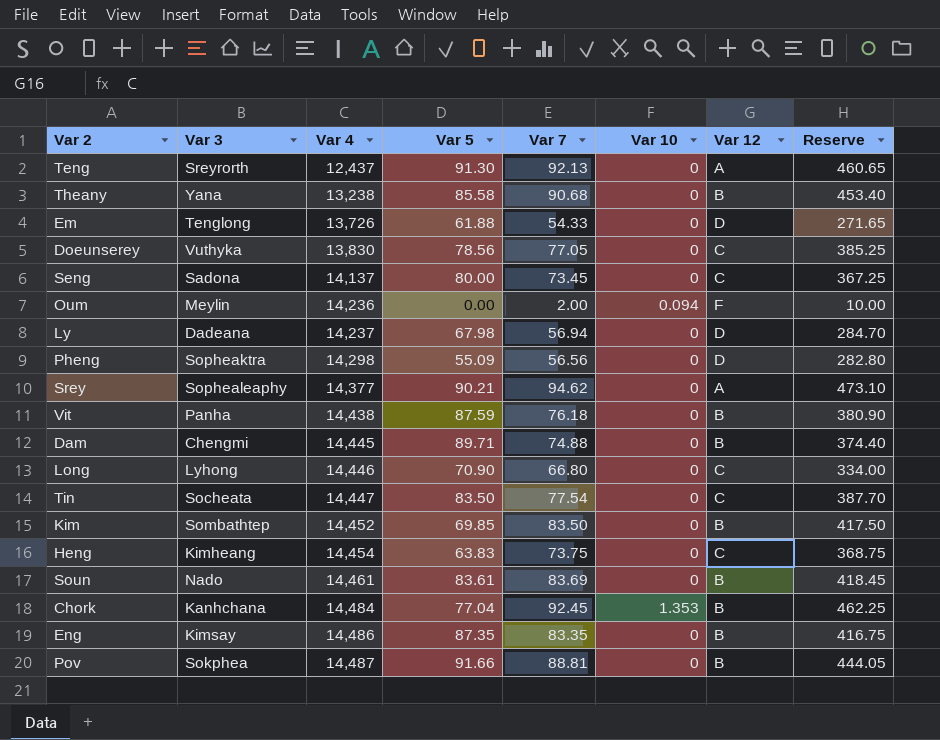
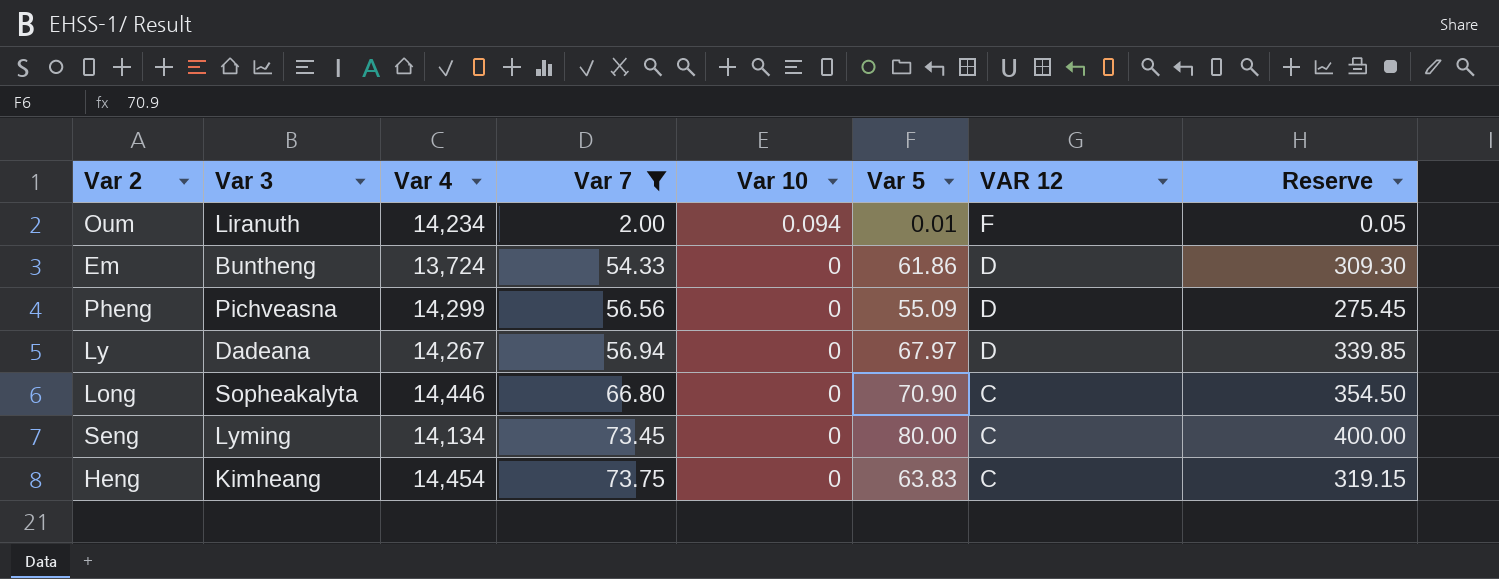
filter: none -> Var 7 <= 73.75
row order: Var 4 ascending -> Var 7 ascending
column Var 5 | position: 4 -> 6
column name: Var 12 -> VAR 12
column Reserve | formula: [Var 7] * 5 -> [Var 5] * 5
Oum | Var 3: Meylin -> Liranuth
Oum | Var 4: 14,236 -> 14,234
Oum | Var 5: 0.00 -> 0.01
Em | Var 3: Tenglong -> Buntheng
Em | Var 4: 13,726 -> 13,724
Em | Var 5: 61.88 -> 61.86
Pheng | Var 3: Sopheaktra -> Pichveasna
Pheng | Var 4: 14,298 -> 14,299
Ly | Var 4: 14,237 -> 14,267
Ly | Var 5: 67.98 -> 67.97
Long | Var 3: Lyhong -> Sopheakalyta
Seng | Var 3: Sadona -> Lyming
Seng | Var 4: 14,137 -> 14,134

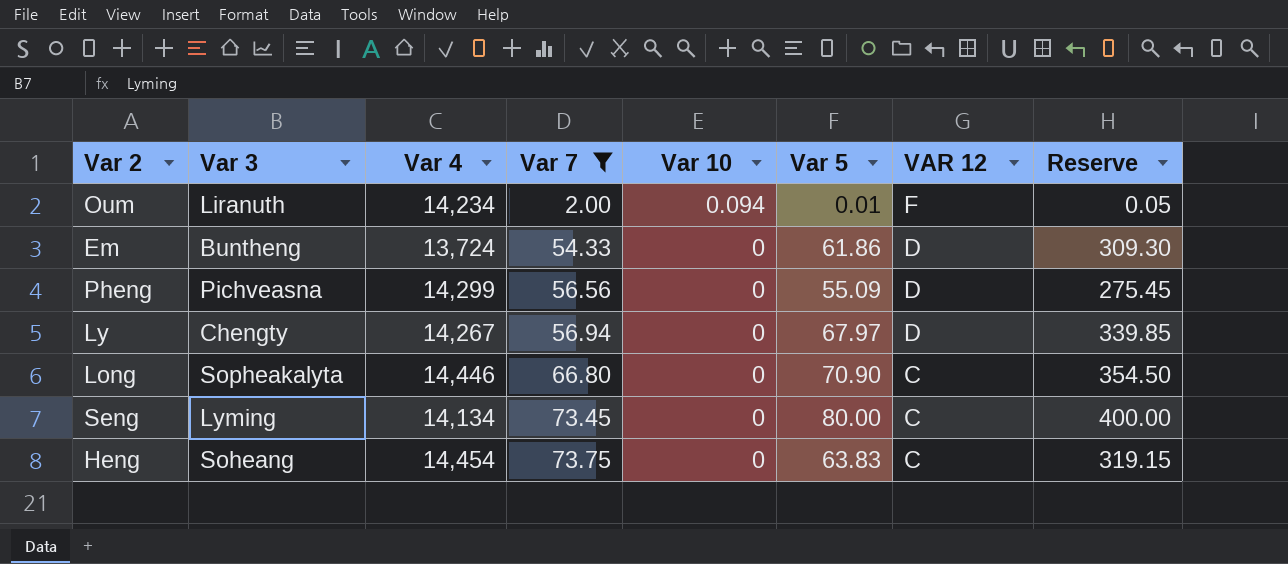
Ly | Var 3: Dadeana -> Chengty
Heng | Var 3: Kimheang -> Soheang

